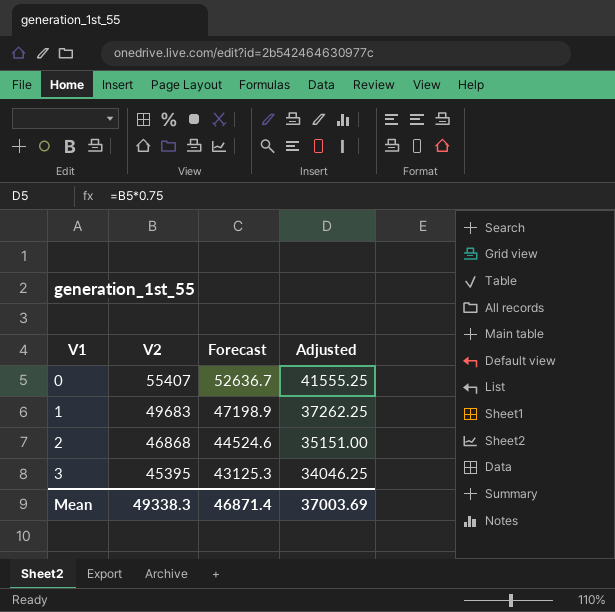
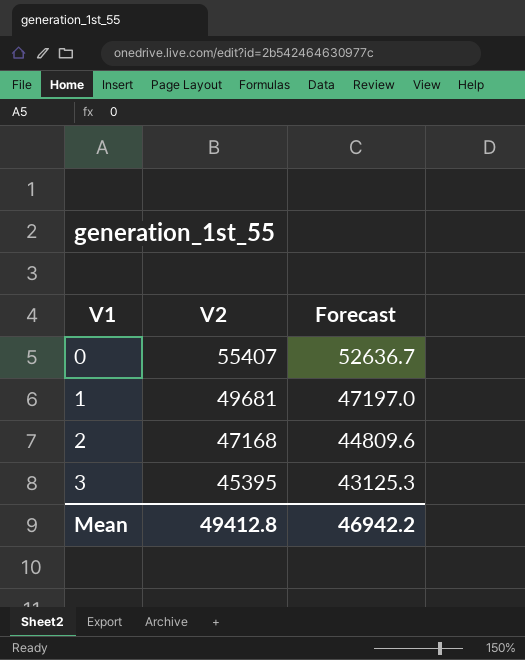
column Adjusted | formula: [V2] * 0.75 -> none
1 | V2: 49683 -> 49681
1 | Forecast: 47198.9 -> 47197.0
2 | V2: 46868 -> 47168
2 | Forecast: 44524.6 -> 44809.6
Mean | V2: 49338.3 -> 49412.8
Mean | Forecast: 46871.4 -> 46942.2

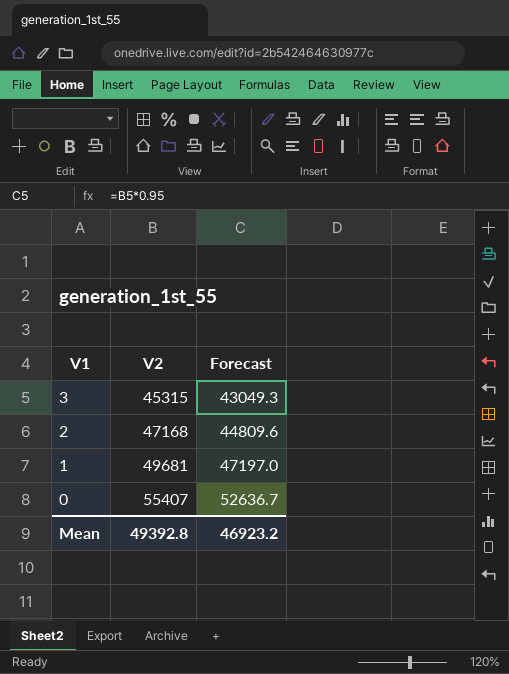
row order: V1 ascending -> V1 descending
3 | V2: 45395 -> 45315
3 | Forecast: 43125.3 -> 43049.3
Mean | V2: 49412.8 -> 49392.8
Mean | Forecast: 46942.2 -> 46923.2

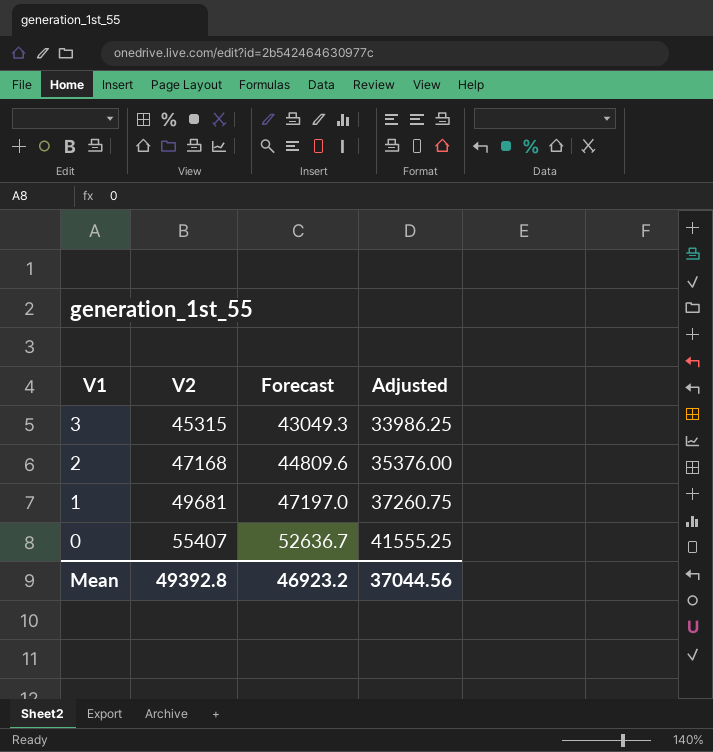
column Adjusted | formula: none -> [V2] * 0.75

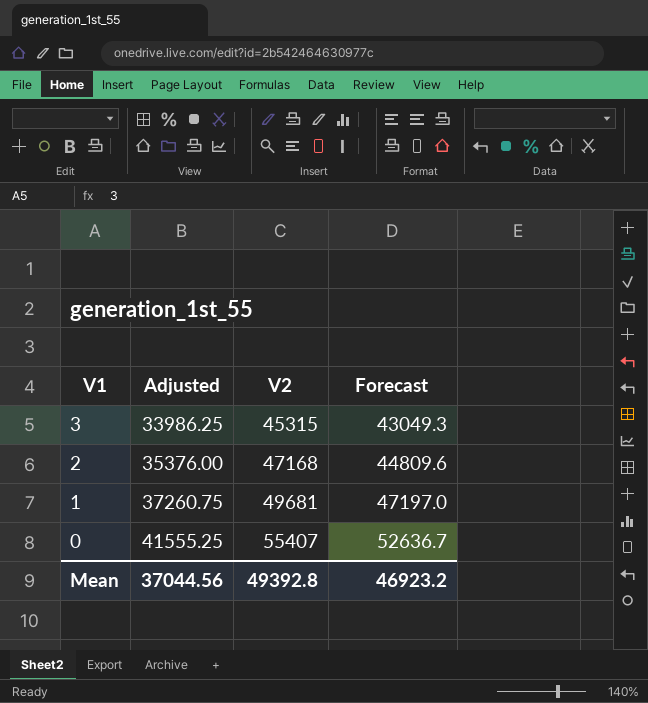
column Adjusted | position: 4 -> 2

